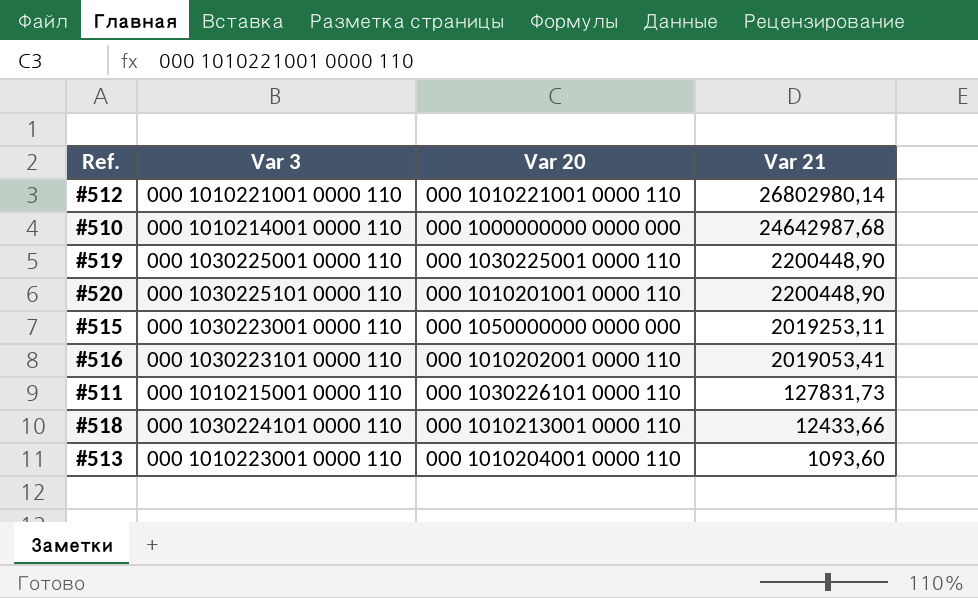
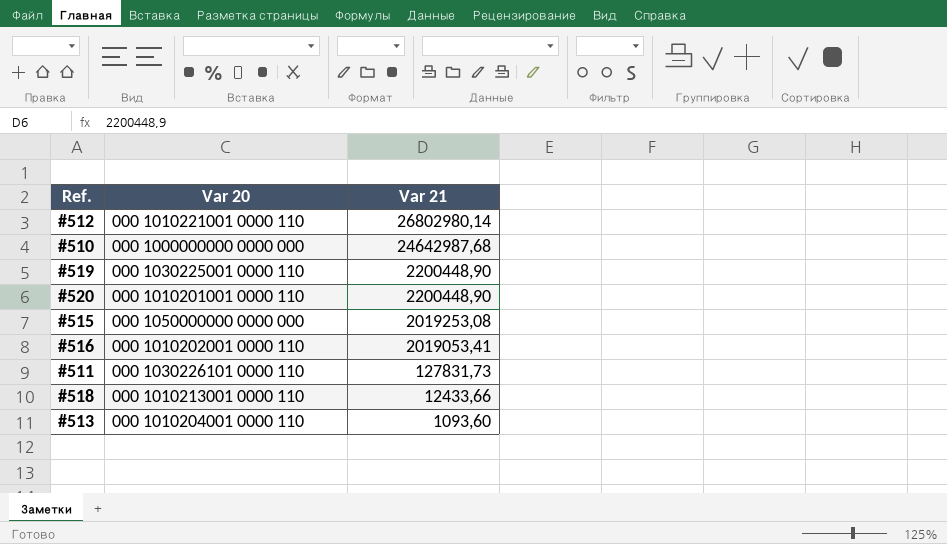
column Var 3 | position: 2 -> none
#515 | Var 21: 2019253,11 -> 2019253,08

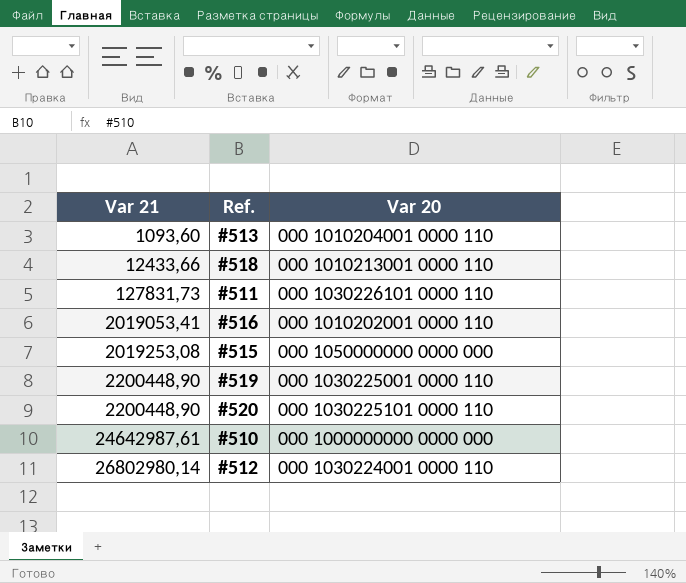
row order: Var 21 descending -> Var 21 ascending
column Var 21 | position: 3 -> 1
#520 | Var 20: 000 1010201001 0000 110 -> 000 1030225101 0000 110
#510 | Var 21: 24642987,68 -> 24642987,61
#512 | Var 20: 000 1010221001 0000 110 -> 000 1030224001 0000 110

